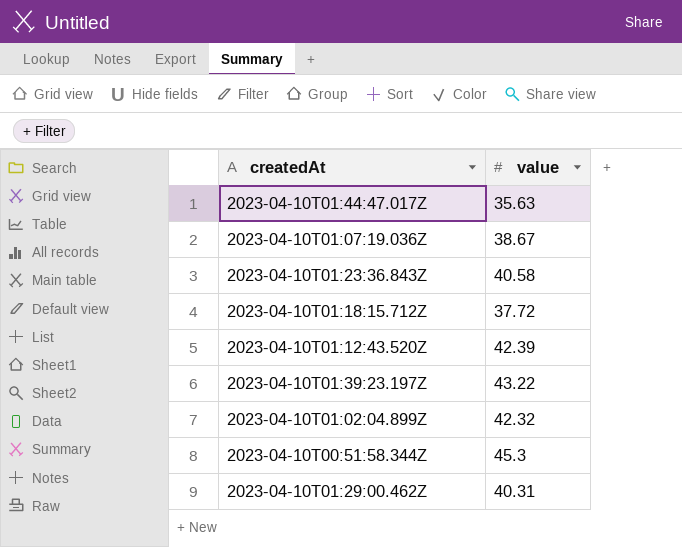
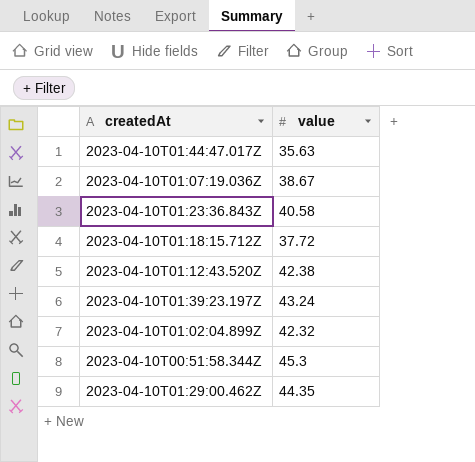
2023-04-10T01:12:43.520Z | value: 42.39 -> 42.38
2023-04-10T01:39:23.197Z | value: 43.22 -> 43.24
2023-04-10T01:29:00.462Z | value: 40.31 -> 44.35

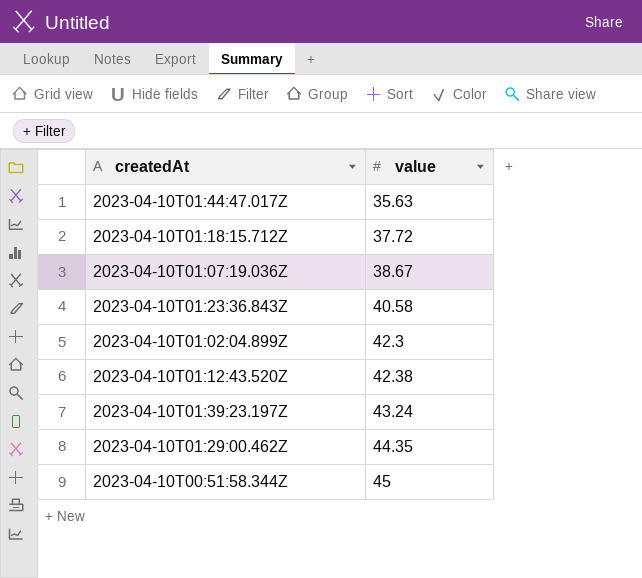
row order: none -> value ascending
2023-04-10T01:02:04.899Z | value: 42.32 -> 42.3
2023-04-10T00:51:58.344Z | value: 45.3 -> 45

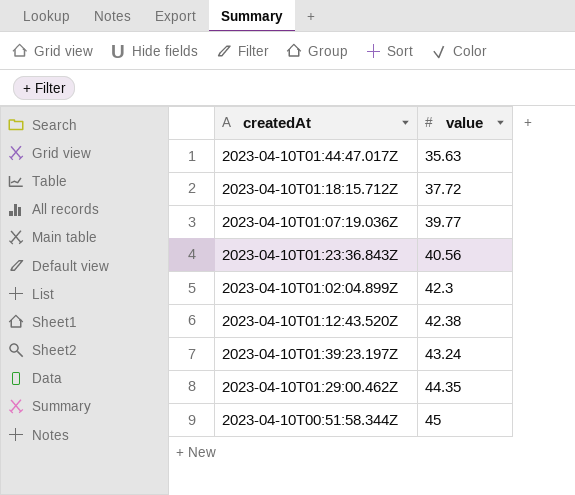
2023-04-10T01:07:19.036Z | value: 38.67 -> 39.77
2023-04-10T01:23:36.843Z | value: 40.58 -> 40.56

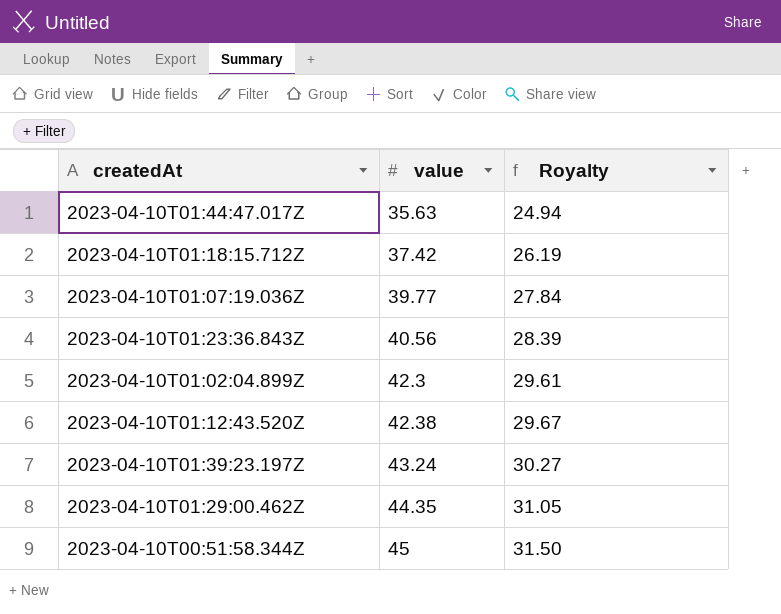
column Royalty | formula: none -> [value] * 0.7
2023-04-10T01:18:15.712Z | value: 37.72 -> 37.42

